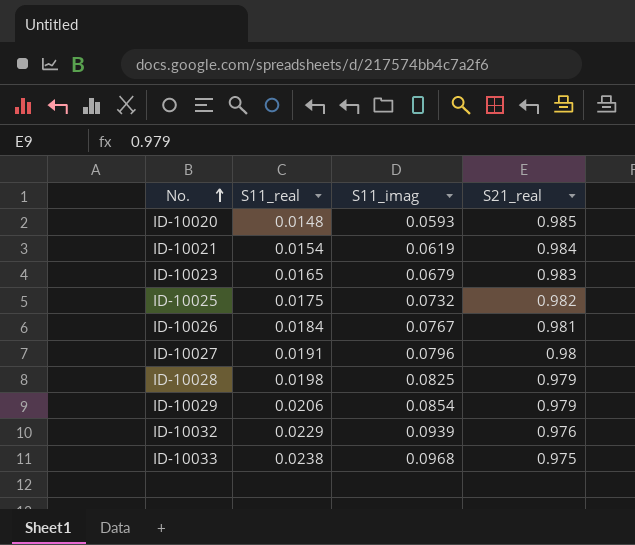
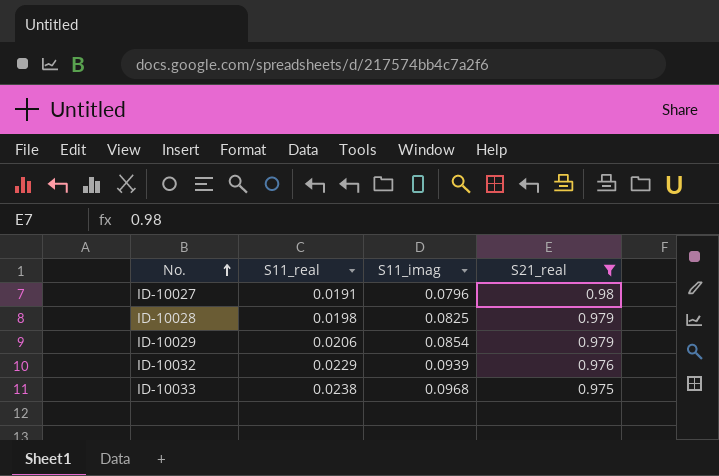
filter: none -> S21_real <= 0.98

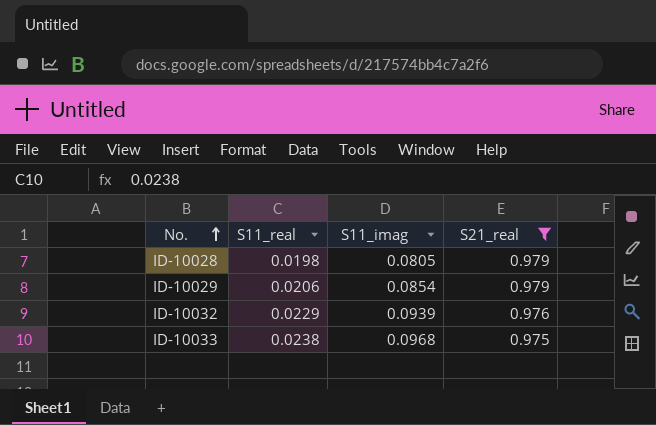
row ID-10027: 0.0191 | 0.0796 | 0.98 -> none
ID-10028 | S11_imag: 0.0825 -> 0.0805

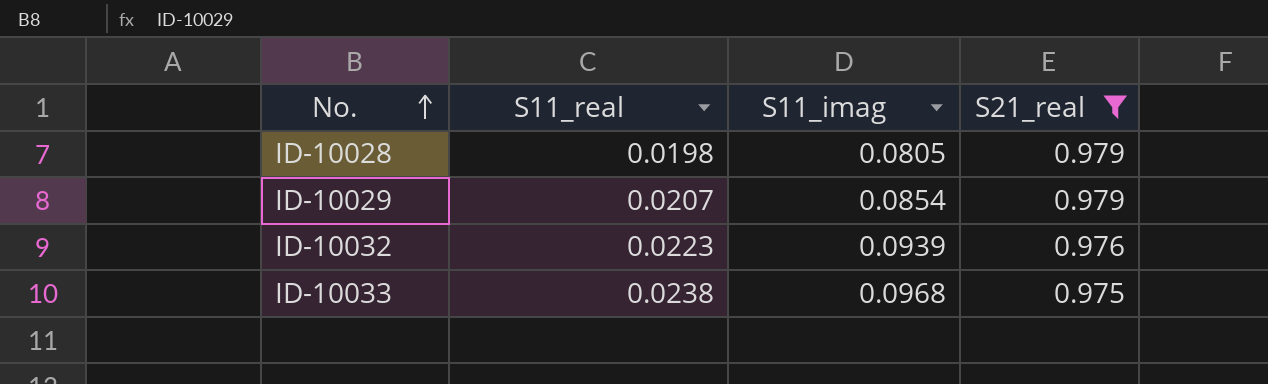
ID-10029 | S11_real: 0.0206 -> 0.0207
ID-10032 | S11_real: 0.0229 -> 0.0223

